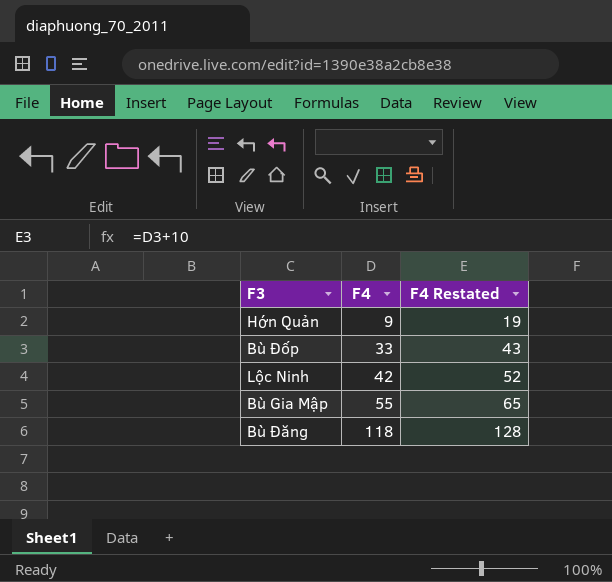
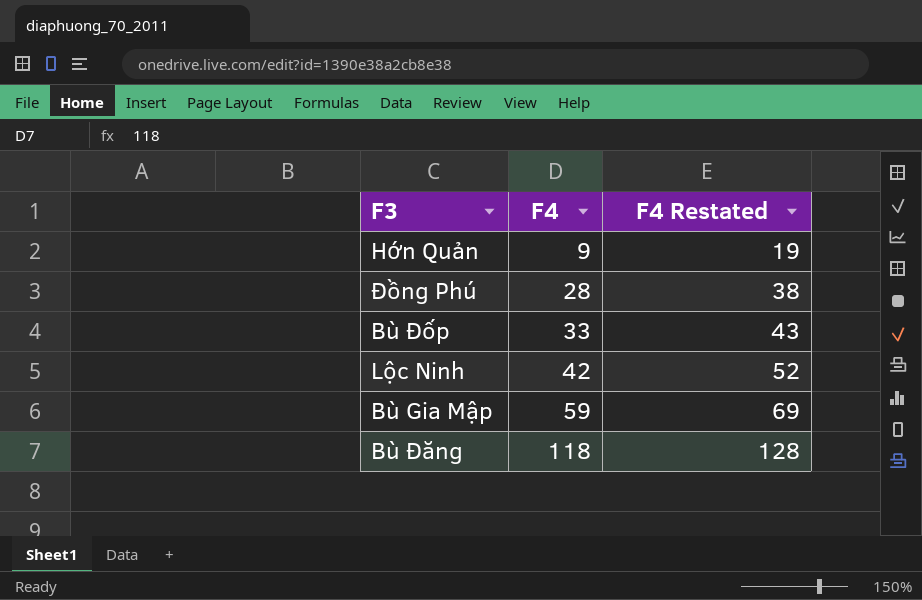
row Đồng Phú: none -> 28 | 38
Bù Gia Mập | F4: 55 -> 59
Bù Gia Mập | F4 Restated: 65 -> 69

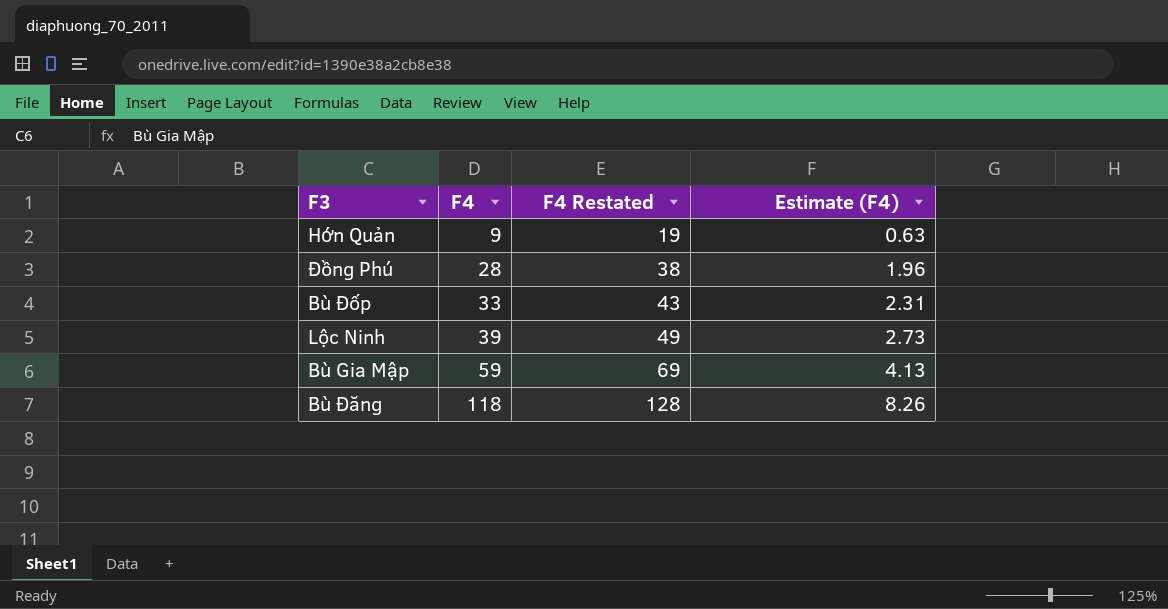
column Estimate (F4) | formula: none -> [F4] * 0.07
Lộc Ninh | F4: 42 -> 39
Lộc Ninh | F4 Restated: 52 -> 49

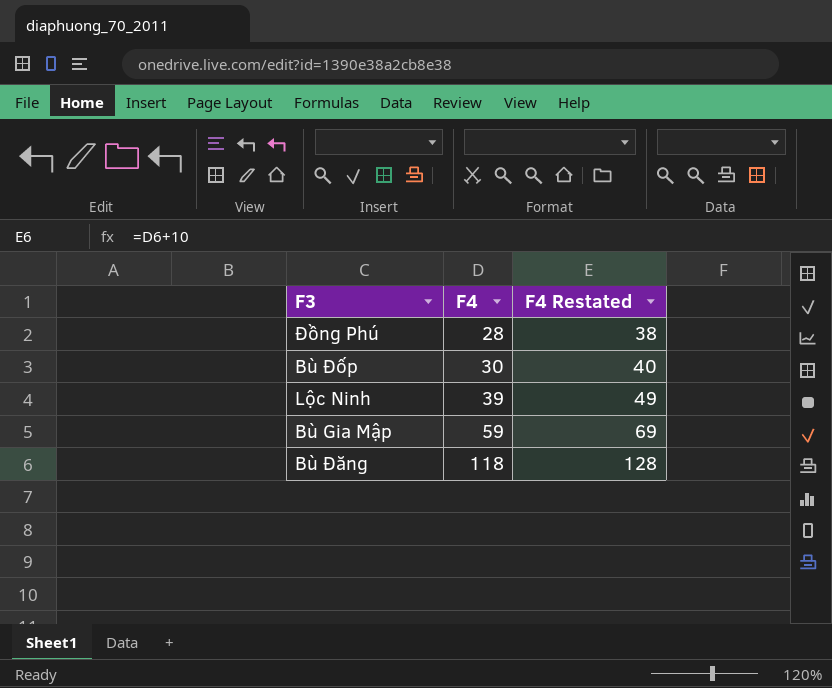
column Estimate (F4) | formula: [F4] * 0.07 -> none
row Hớn Quản: 9 | 19 | 0.63 -> none
Bù Đốp | F4: 33 -> 30
Bù Đốp | F4 Restated: 43 -> 40

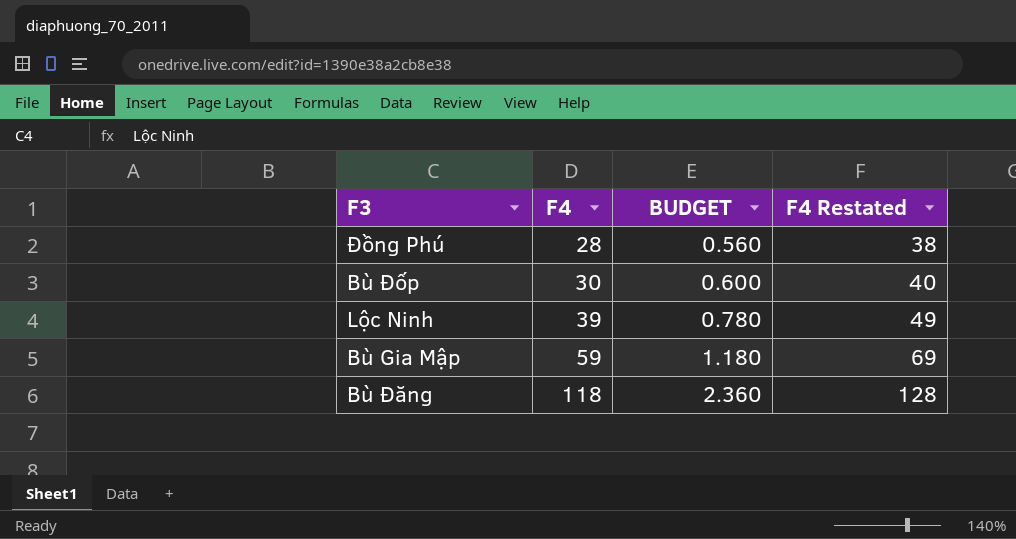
column BUDGET | formula: none -> [F4] * 0.02

